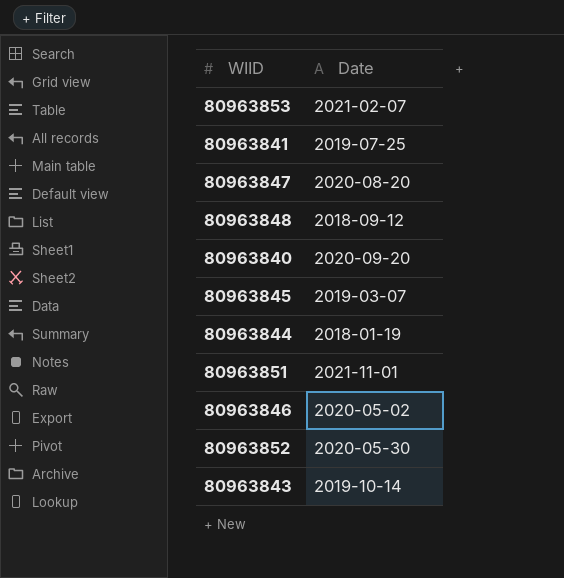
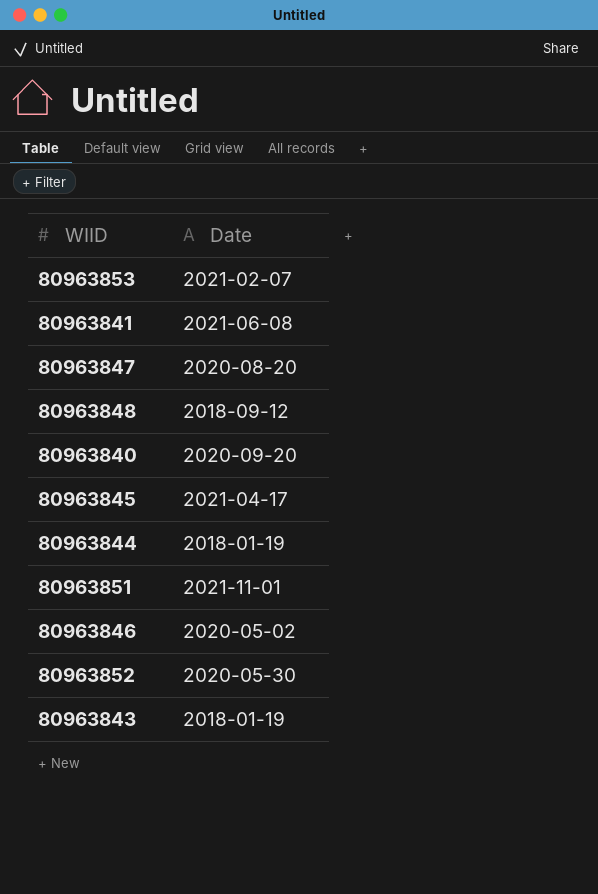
80963841 | Date: 2019-07-25 -> 2021-06-08
80963845 | Date: 2019-03-07 -> 2021-04-17
80963843 | Date: 2019-10-14 -> 2018-01-19

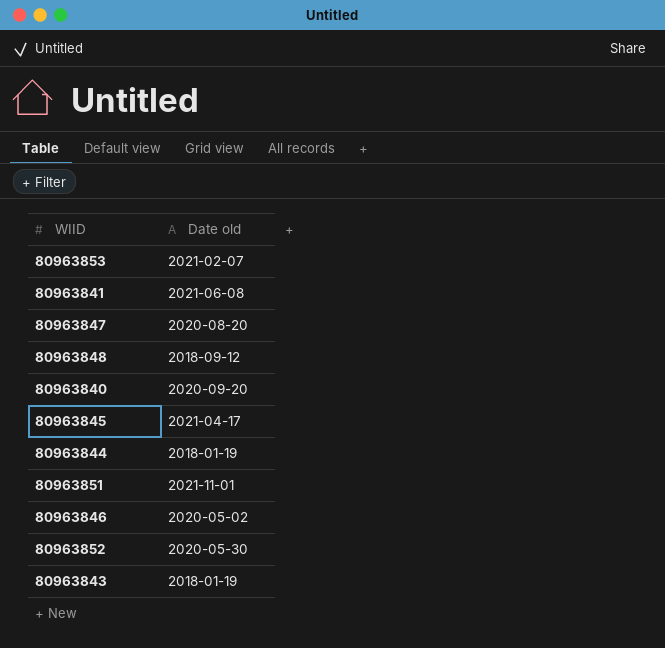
column name: Date -> Date old

